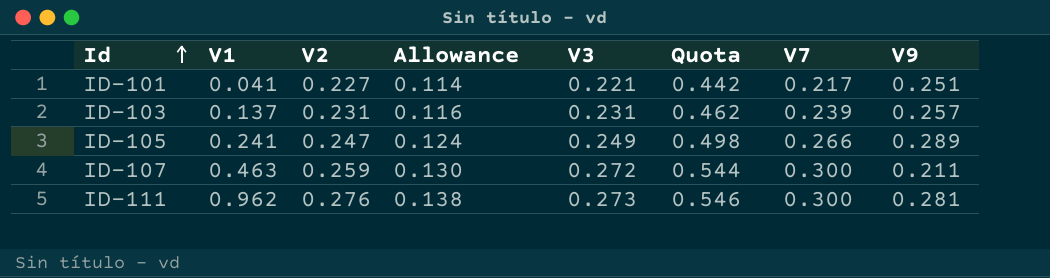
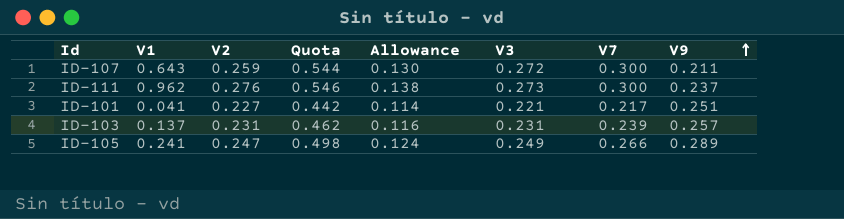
row order: Id ascending -> V9 ascending
column Quota | position: 6 -> 4
ID-107 | V1: 0.463 -> 0.643
ID-111 | V9: 0.281 -> 0.237

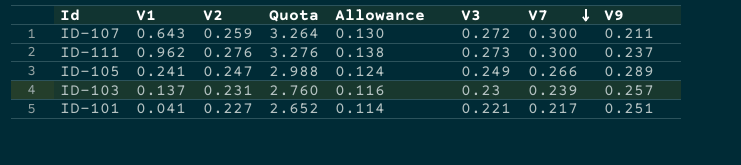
row order: V9 ascending -> V7 descending
column Quota | formula: [V3] * 2 -> [V3] * 12
ID-103 | V3: 0.231 -> 0.23

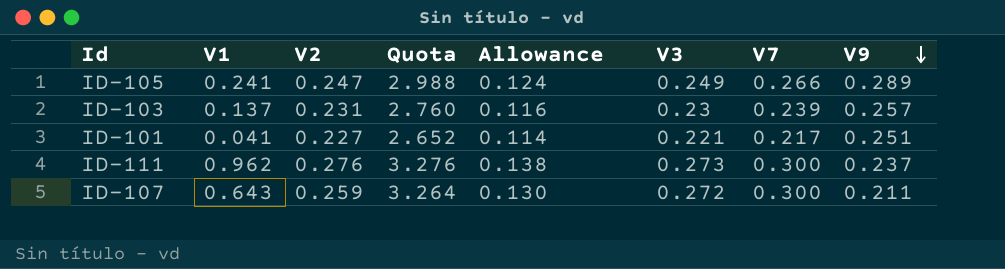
row order: V7 descending -> V9 descending

